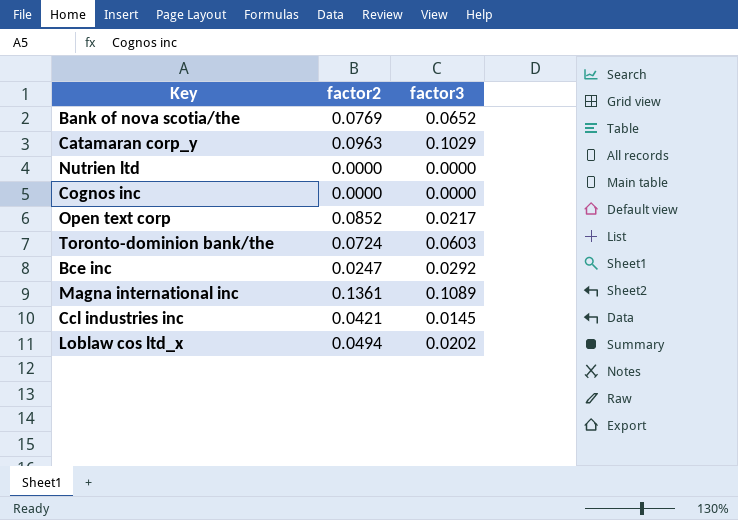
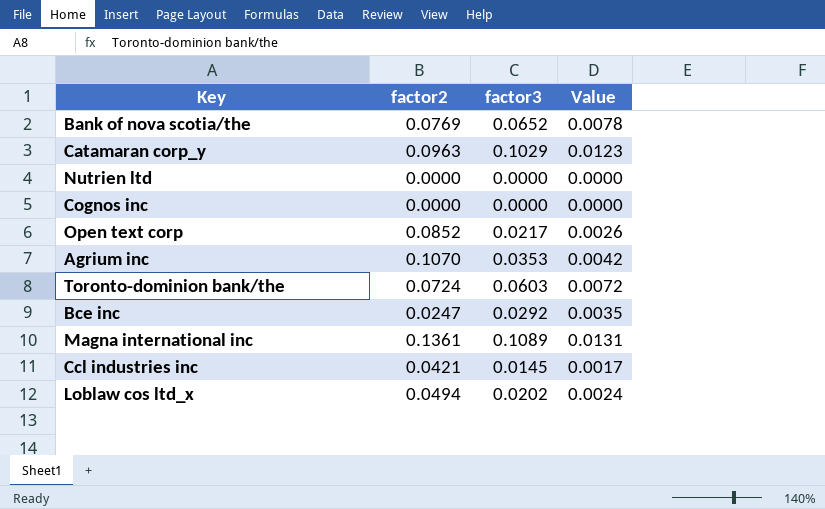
column Value | formula: none -> [factor3] * 0.12
row Agrium inc: none -> 0.1070 | 0.0353 | 0.0042

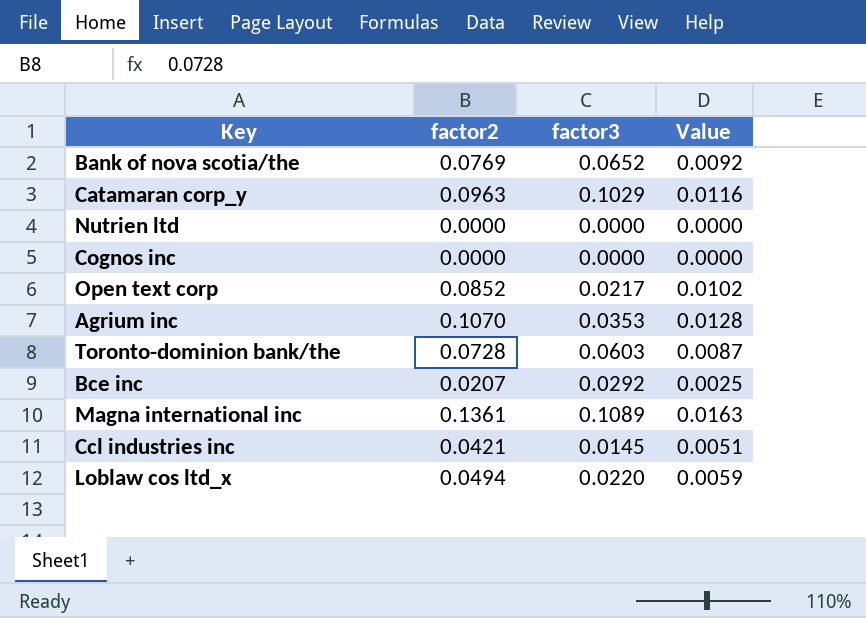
column Value | formula: [factor3] * 0.12 -> [factor2] * 0.12
Toronto-dominion bank/the | factor2: 0.0724 -> 0.0728
Bce inc | factor2: 0.0247 -> 0.0207
Loblaw cos ltd_x | factor3: 0.0202 -> 0.0220

